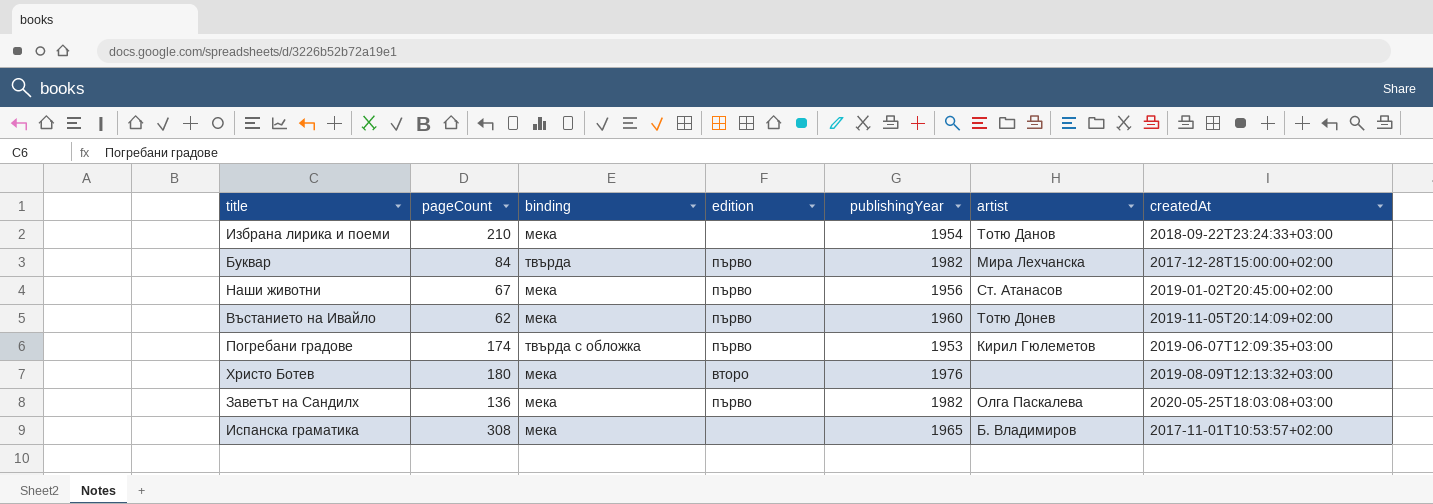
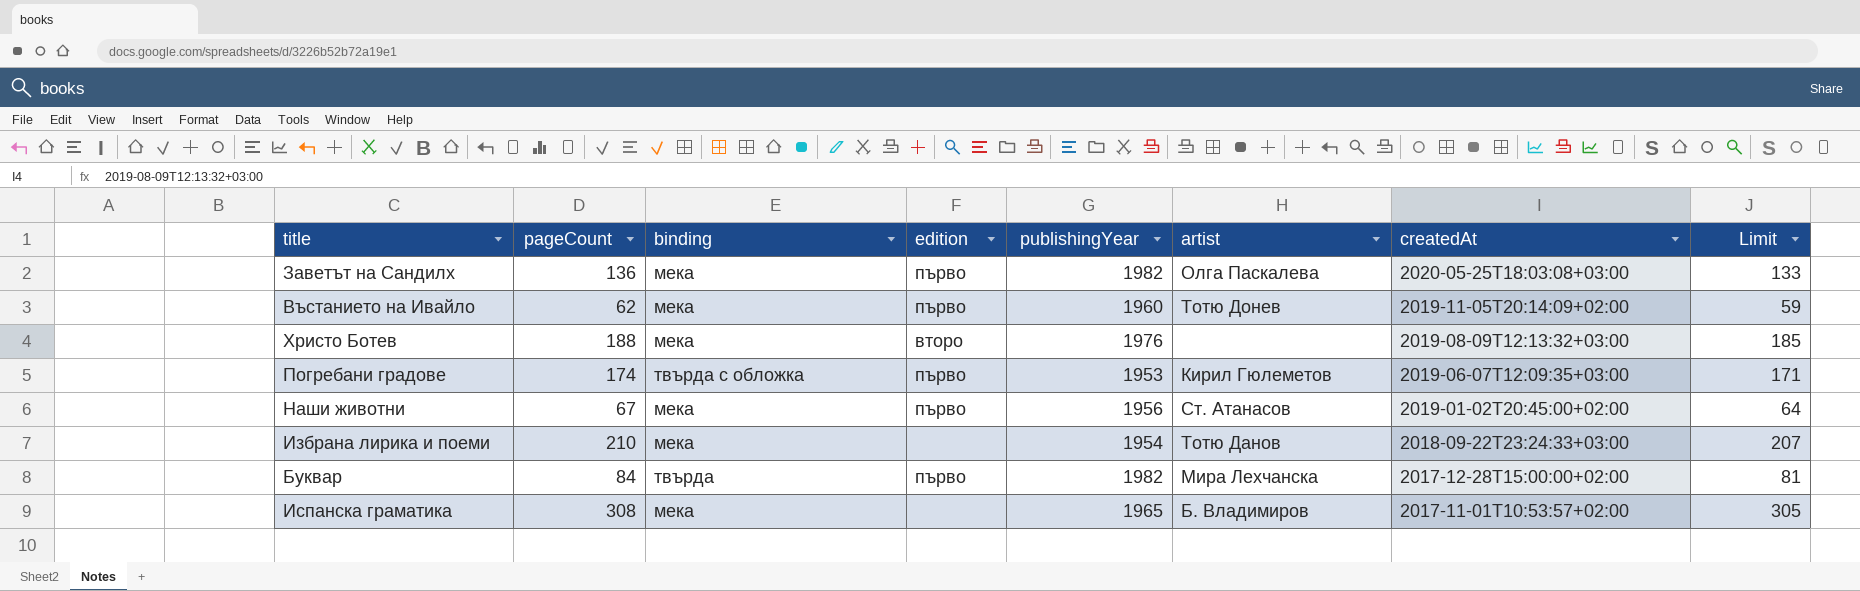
row order: none -> createdAt descending
column Limit | formula: none -> [pageCount] - 3
Христо Ботев | pageCount: 180 -> 188

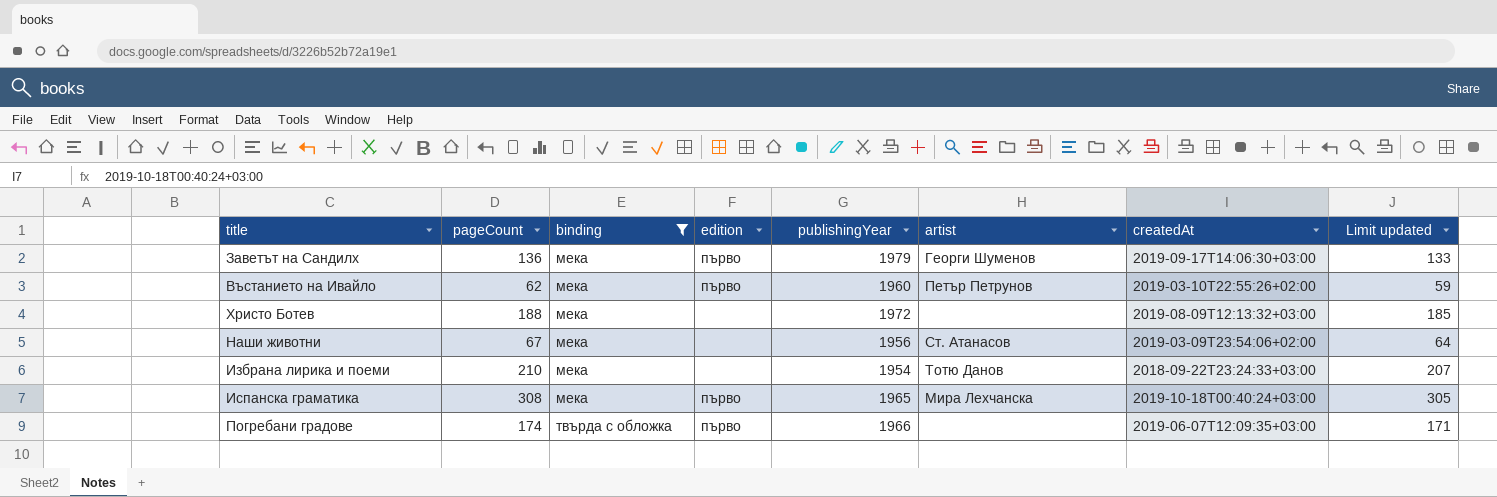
filter: none -> binding != твърда
row order: createdAt descending -> binding ascending
column name: Limit -> Limit updated
Заветът на Сандилх | publishingYear: 1982 -> 1979
Заветът на Сандилх | artist: Олга Паскалева -> Георги Шуменов
Заветът на Сандилх | createdAt: 2020-05-25T18:03:08+03:00 -> 2019-09-17T14:06:30+03:00
Въстанието на Ивайло | artist: Тотю Донев -> Петър Петрунов
Въстанието на Ивайло | createdAt: 2019-11-05T20:14:09+02:00 -> 2019-03-10T22:55:26+02:00
Христо Ботев | edition: второ -> none
Христо Ботев | publishingYear: 1976 -> 1972
Наши животни | edition: първо -> none
Наши животни | createdAt: 2019-01-02T20:45:00+02:00 -> 2019-03-09T23:54:06+02:00
Испанска граматика | edition: none -> първо
Испанска граматика | artist: Б. Владимиров -> Мира Лехчанска
Испанска граматика | createdAt: 2017-11-01T10:53:57+02:00 -> 2019-10-18T00:40:24+03:00
Погребани градове | publishingYear: 1953 -> 1966
Погребани градове | artist: Кирил Гюлеметов -> none

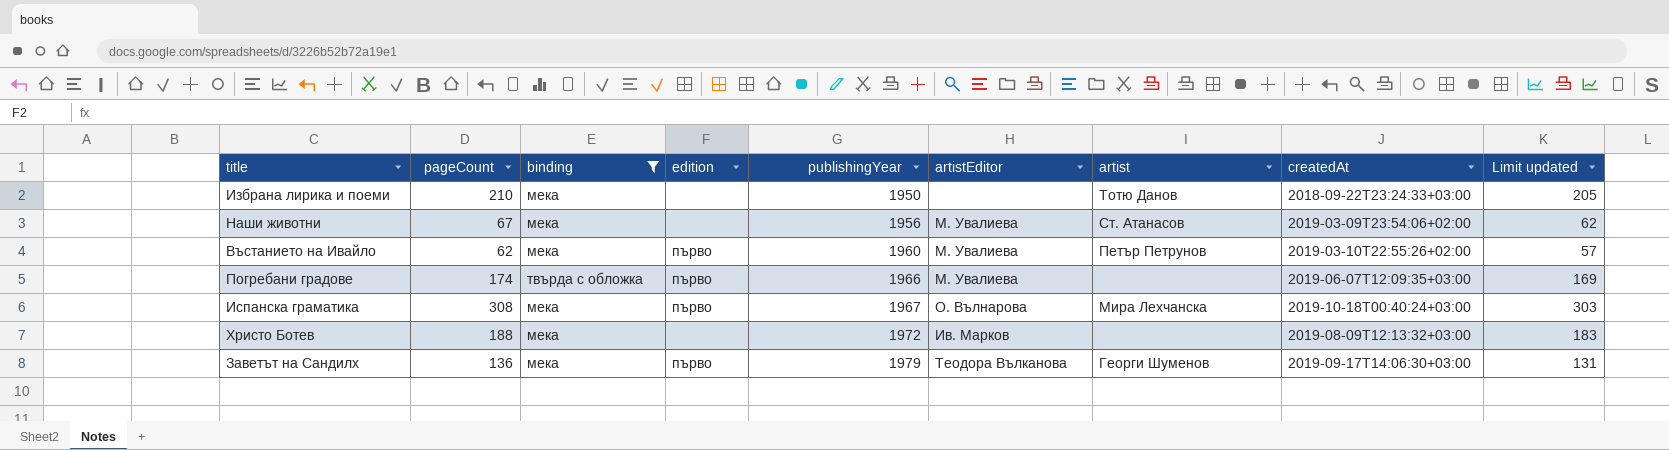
row order: binding ascending -> publishingYear ascending
column artistEditor | position: none -> 6
column Limit updated | formula: [pageCount] - 3 -> [pageCount] - 5
Избрана лирика и поеми | publishingYear: 1954 -> 1950
Испанска граматика | publishingYear: 1965 -> 1967

